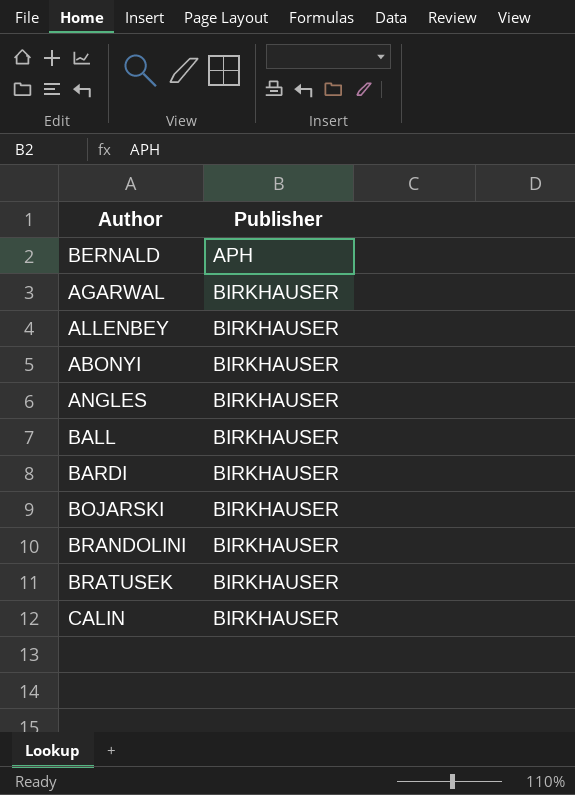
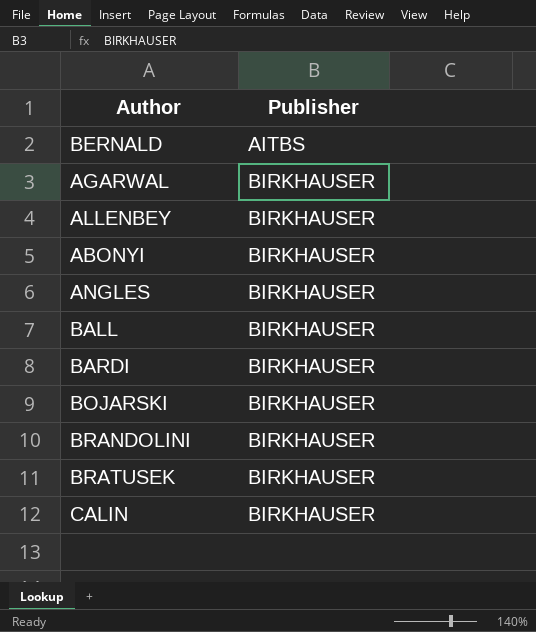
BERNALD | Publisher: APH -> AITBS

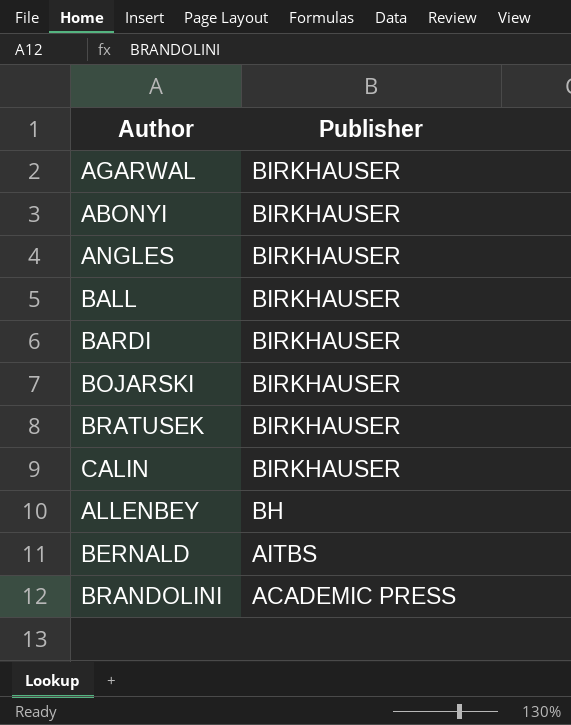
row order: Publisher ascending -> Publisher descending
ALLENBEY | Publisher: BIRKHAUSER -> BH
BRANDOLINI | Publisher: BIRKHAUSER -> ACADEMIC PRESS

